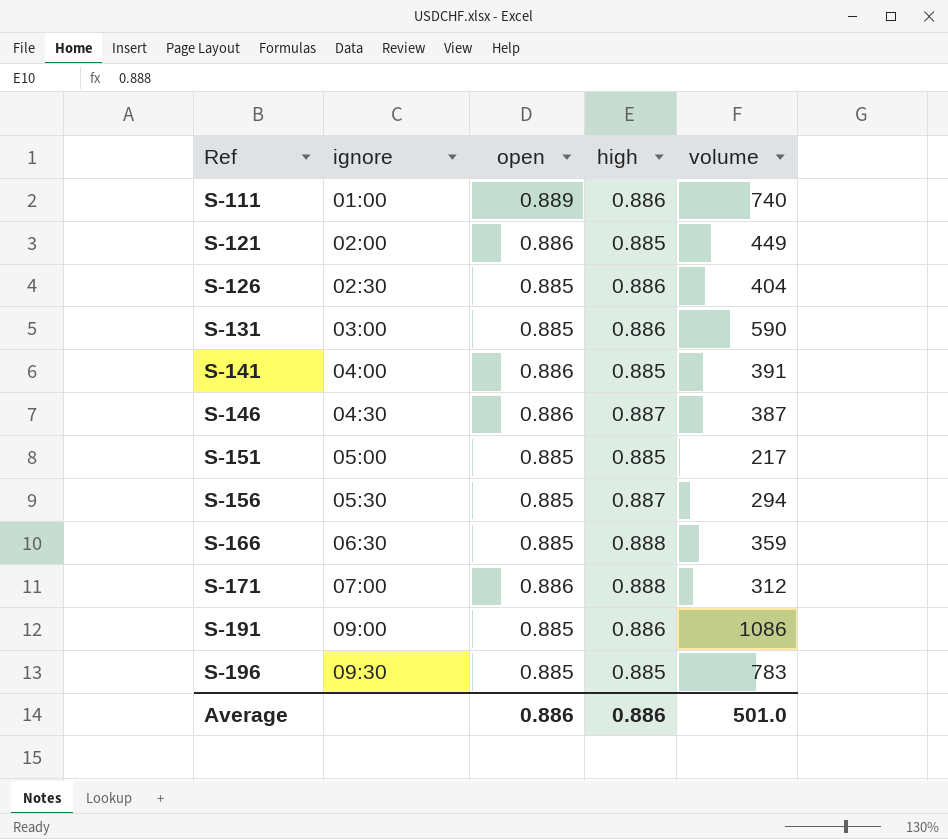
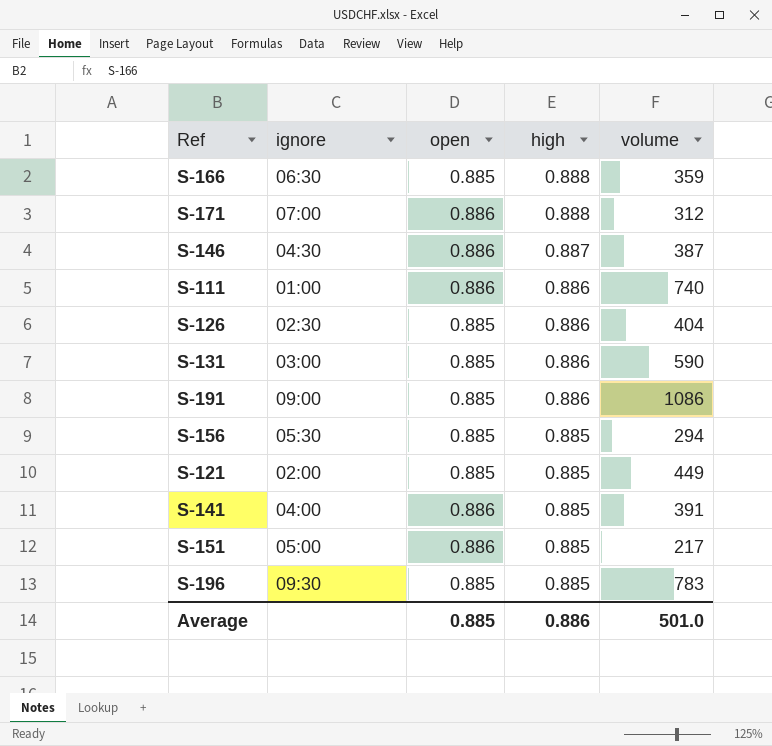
row order: Ref ascending -> high descending
S-111 | open: 0.889 -> 0.886
S-156 | high: 0.887 -> 0.885
S-121 | open: 0.886 -> 0.885
S-151 | open: 0.885 -> 0.886
Average | open: 0.886 -> 0.885

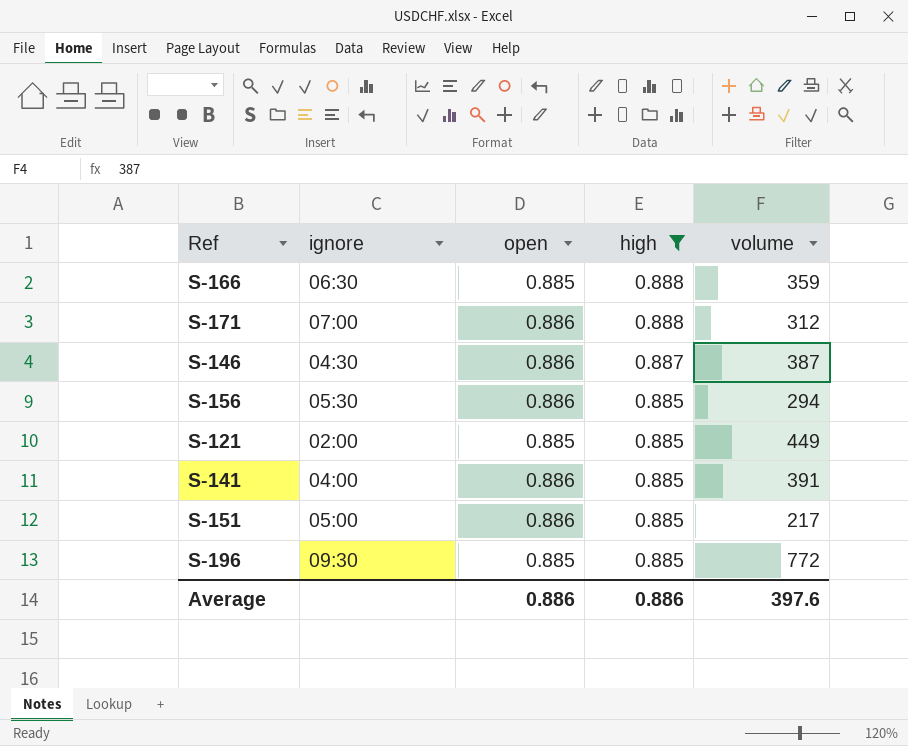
filter: none -> high != 0.886
S-156 | open: 0.885 -> 0.886
S-196 | volume: 783 -> 772
Average | open: 0.885 -> 0.886
Average | volume: 501.0 -> 397.6

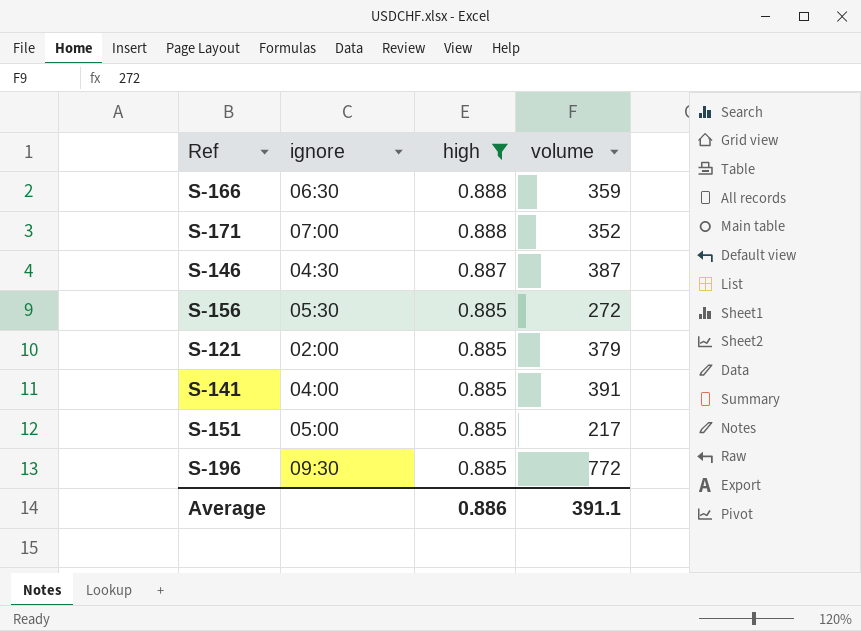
column open | position: 3 -> none
S-171 | volume: 312 -> 352
S-156 | volume: 294 -> 272
S-121 | volume: 449 -> 379
Average | volume: 397.6 -> 391.1

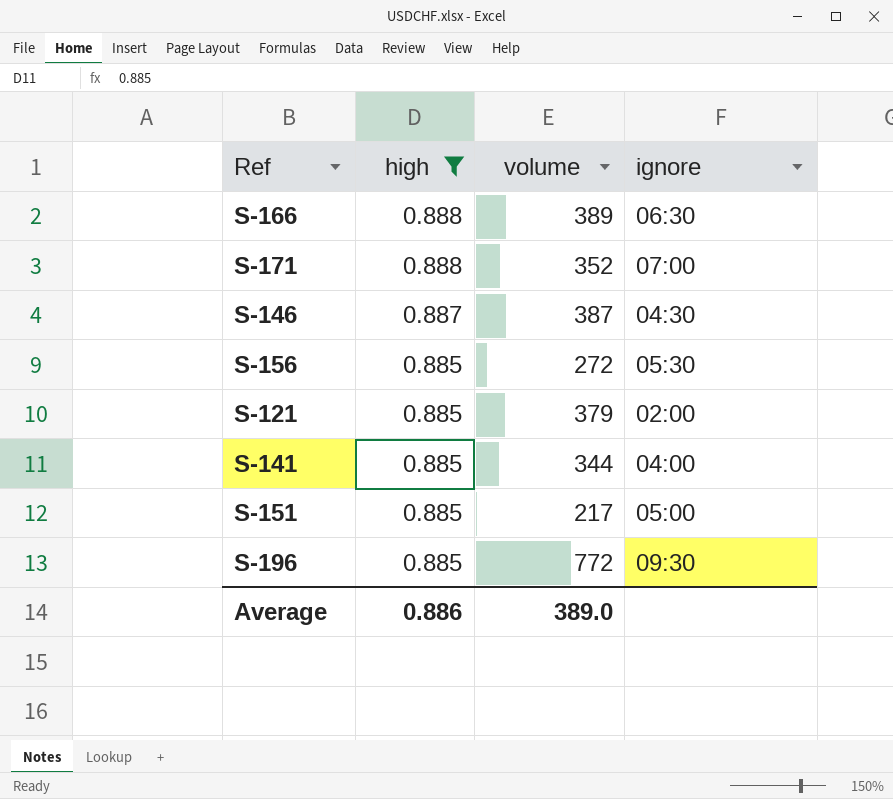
column ignore | position: 2 -> 4
S-166 | volume: 359 -> 389
S-141 | volume: 391 -> 344
Average | volume: 391.1 -> 389.0

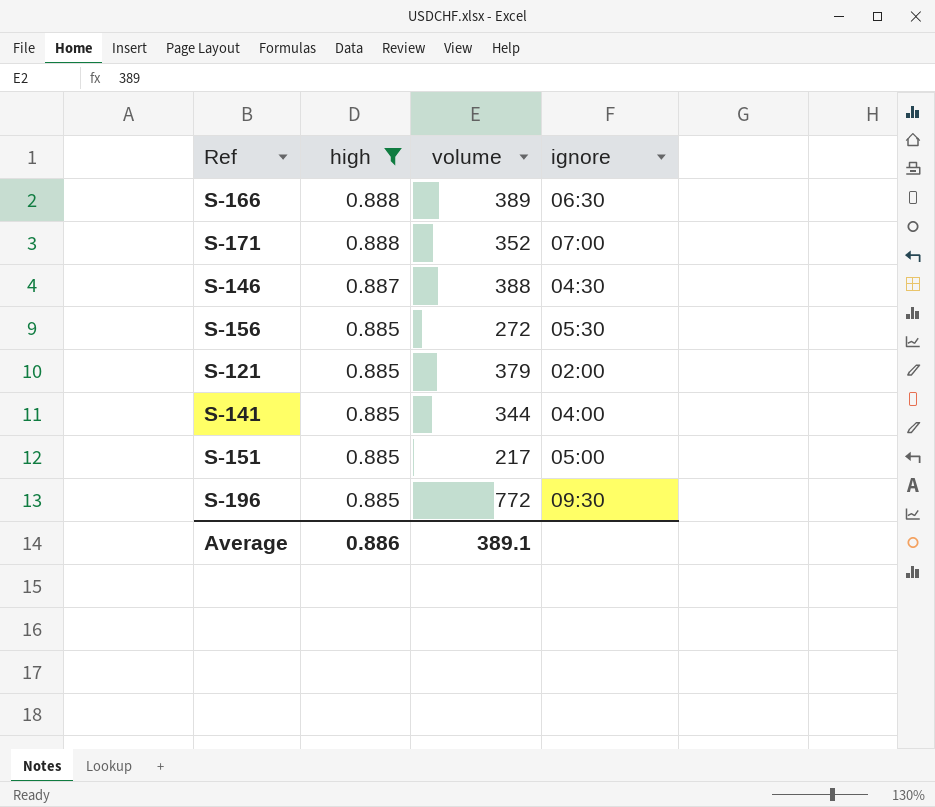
S-146 | volume: 387 -> 388
Average | volume: 389.0 -> 389.1

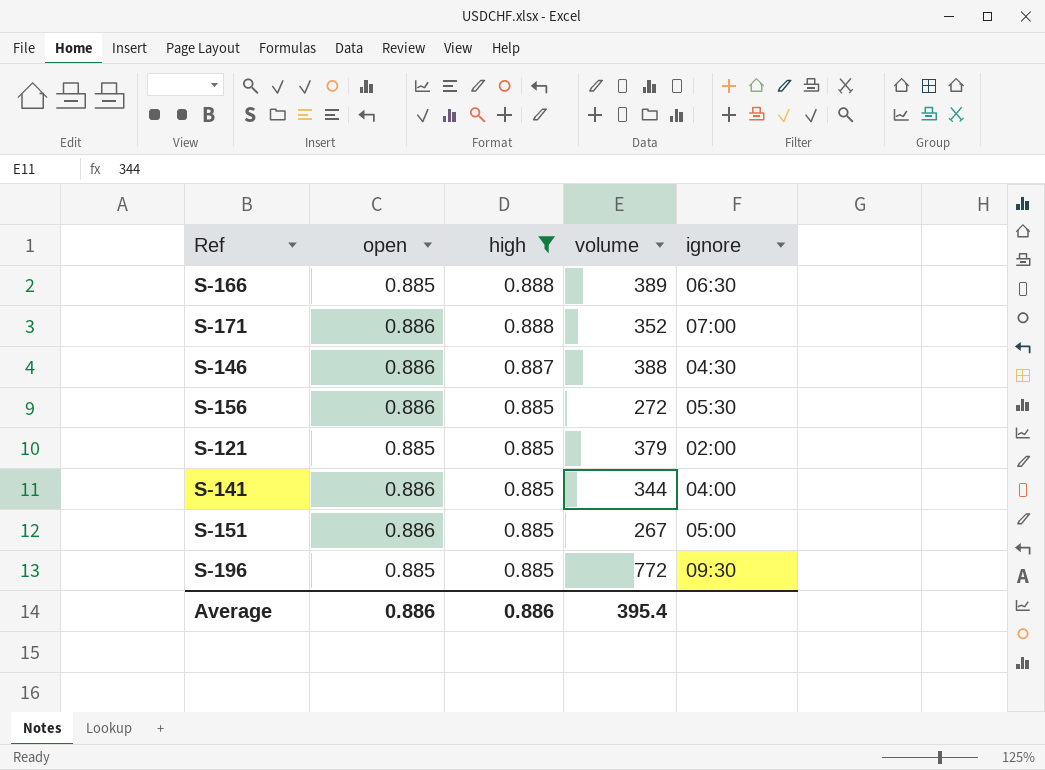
column open | position: none -> 2
S-151 | volume: 217 -> 267
Average | volume: 389.1 -> 395.4

